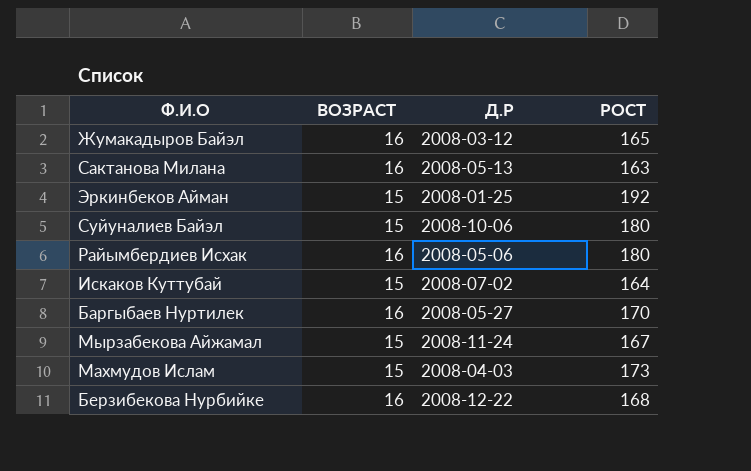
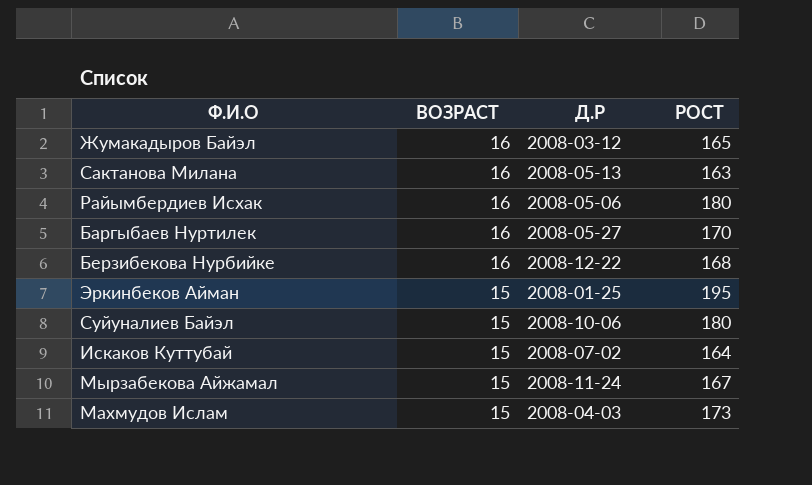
row order: none -> ВОЗРАСТ descending
Эркинбеков Айман | РОСТ: 192 -> 195

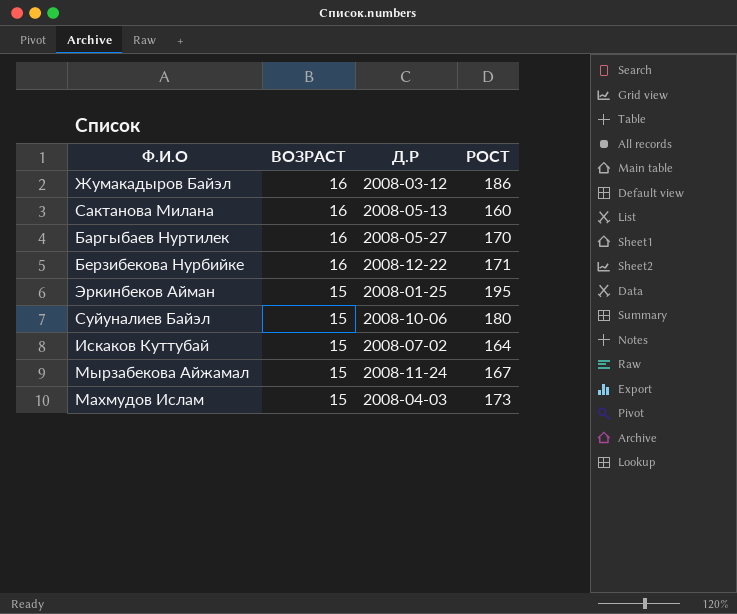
row Райымбердиев Исхак: 16 | 2008-05-06 | 180 -> none
Жумакадыров Байэл | РОСТ: 165 -> 186
Сактанова Милана | РОСТ: 163 -> 160
Берзибекова Нурбийке | РОСТ: 168 -> 171

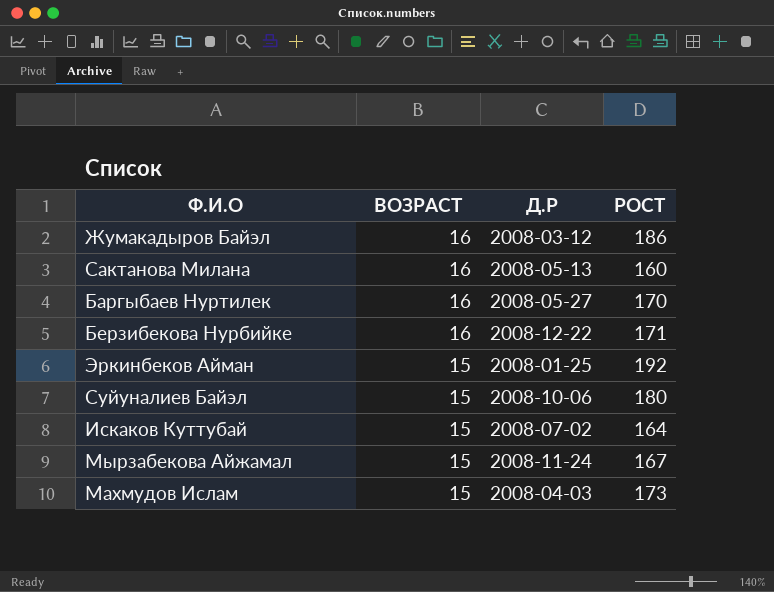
Эркинбеков Айман | РОСТ: 195 -> 192

